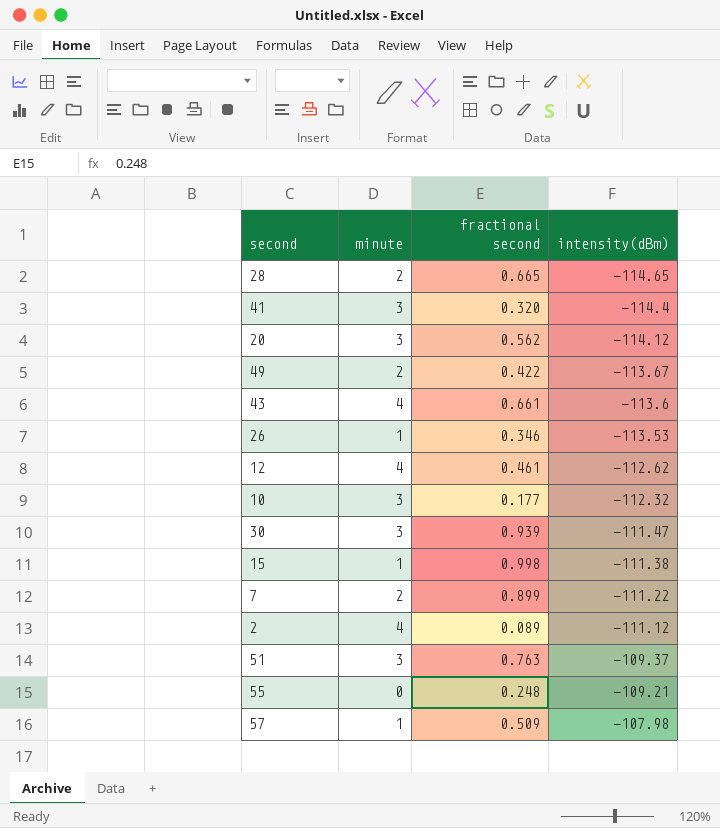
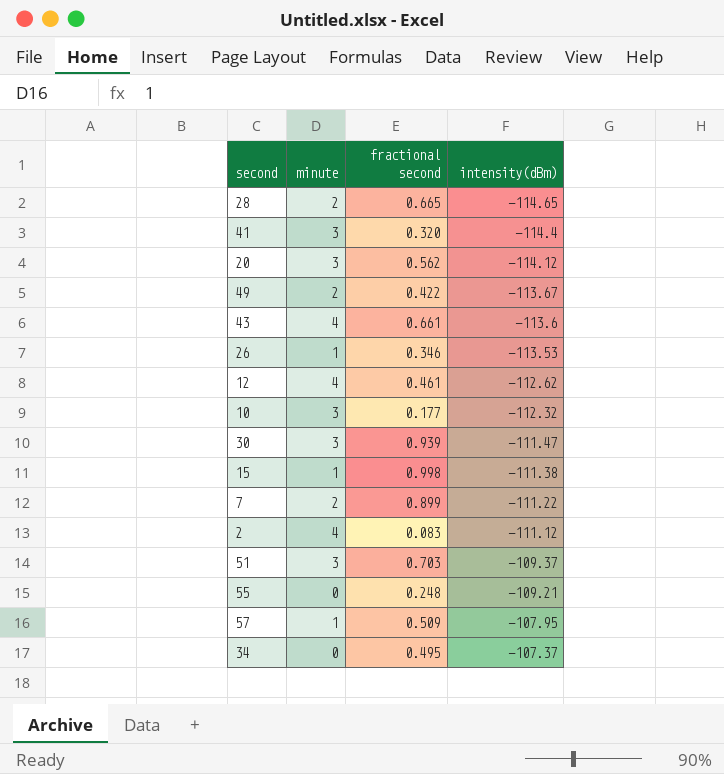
2 | fractional second: 0.089 -> 0.083
51 | fractional second: 0.763 -> 0.703
57 | intensity(dBm): -107.98 -> -107.95
row 34: none -> 0 | 0.495 | -107.37

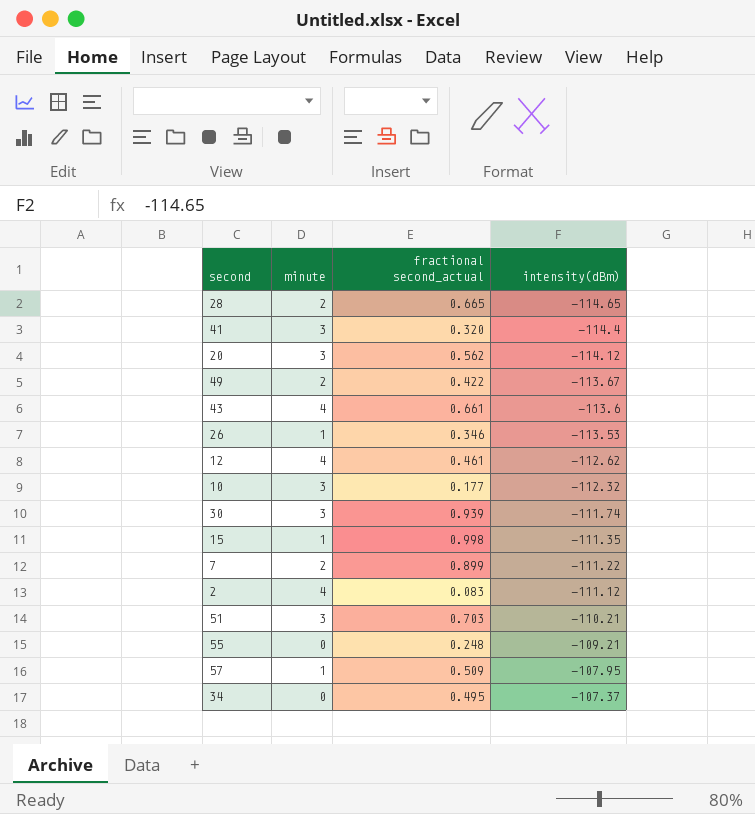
column name: fractional second -> fractional second_actual
30 | intensity(dBm): -111.47 -> -111.74
15 | intensity(dBm): -111.38 -> -111.35
51 | intensity(dBm): -109.37 -> -110.21

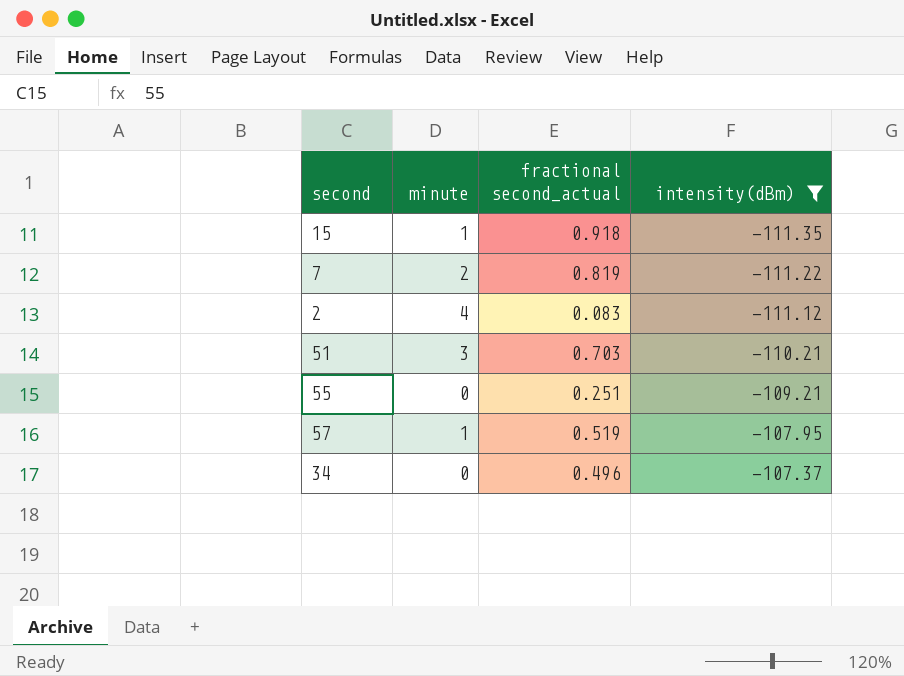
filter: none -> intensity(dBm) >= -111.35
15 | fractional second_actual: 0.998 -> 0.918
7 | fractional second_actual: 0.899 -> 0.819
55 | fractional second_actual: 0.248 -> 0.251
57 | fractional second_actual: 0.509 -> 0.519
34 | fractional second_actual: 0.495 -> 0.496

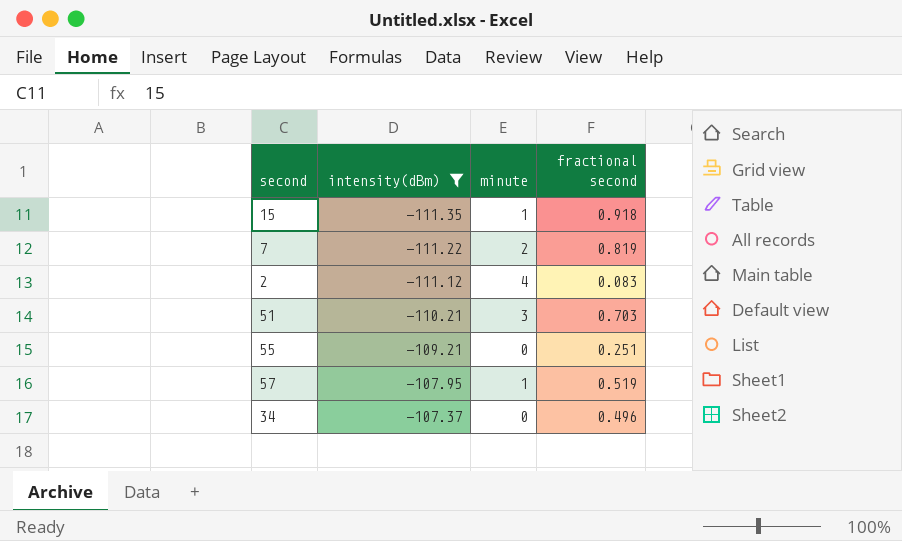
column intensity(dBm) | position: 4 -> 2
column name: fractional second_actual -> fractional second

